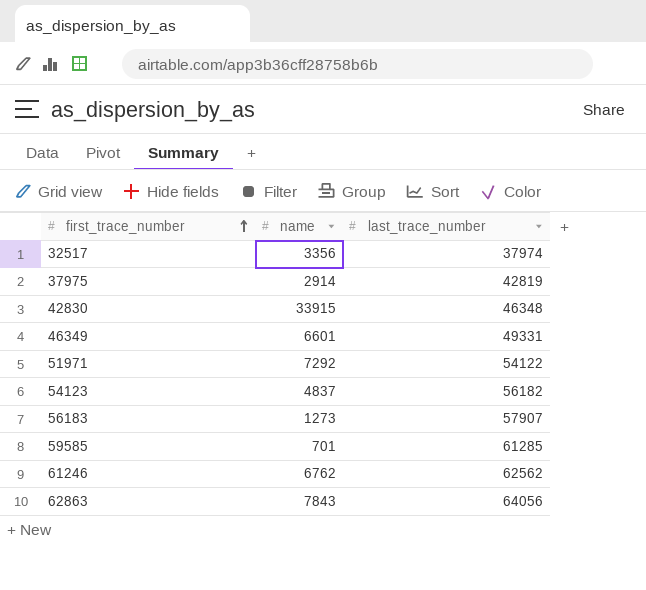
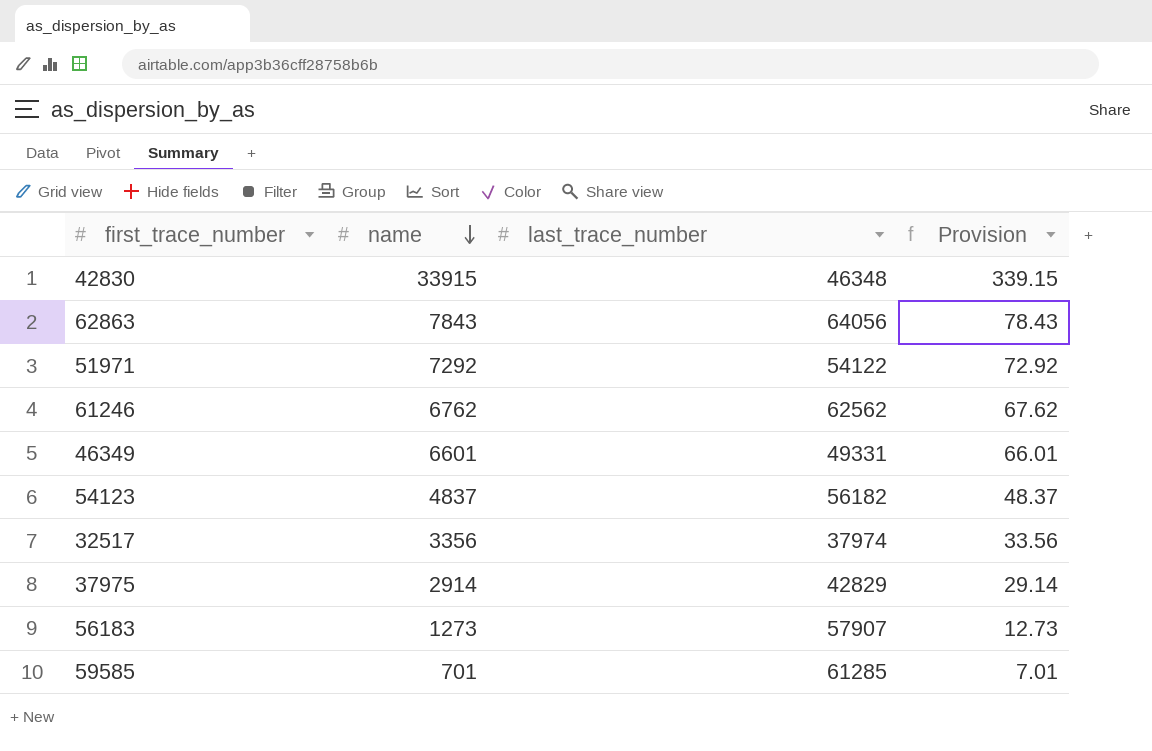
row order: first_trace_number ascending -> name descending
column Provision | formula: none -> [name] * 0.01
37975 | last_trace_number: 42819 -> 42829

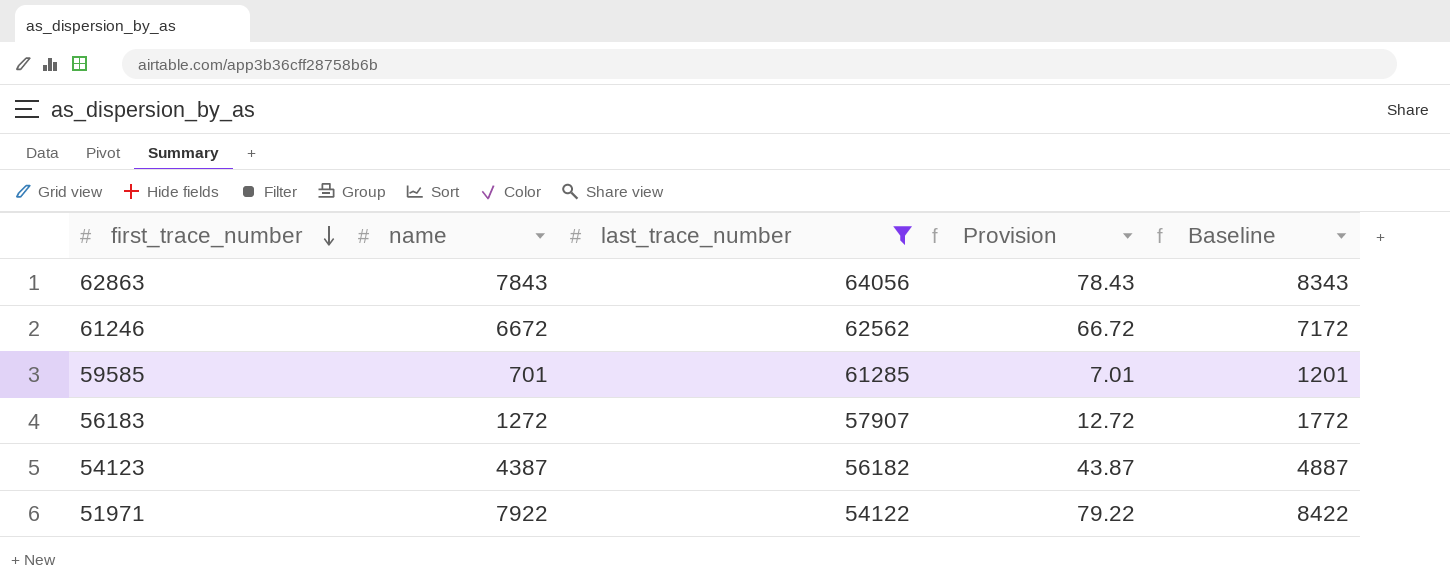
filter: none -> last_trace_number >= 54122
row order: name descending -> first_trace_number descending
column Baseline | formula: none -> [name] + 500
61246 | name: 6762 -> 6672
61246 | Provision: 67.62 -> 66.72
56183 | name: 1273 -> 1272
56183 | Provision: 12.73 -> 12.72
54123 | name: 4837 -> 4387
54123 | Provision: 48.37 -> 43.87
51971 | name: 7292 -> 7922
51971 | Provision: 72.92 -> 79.22

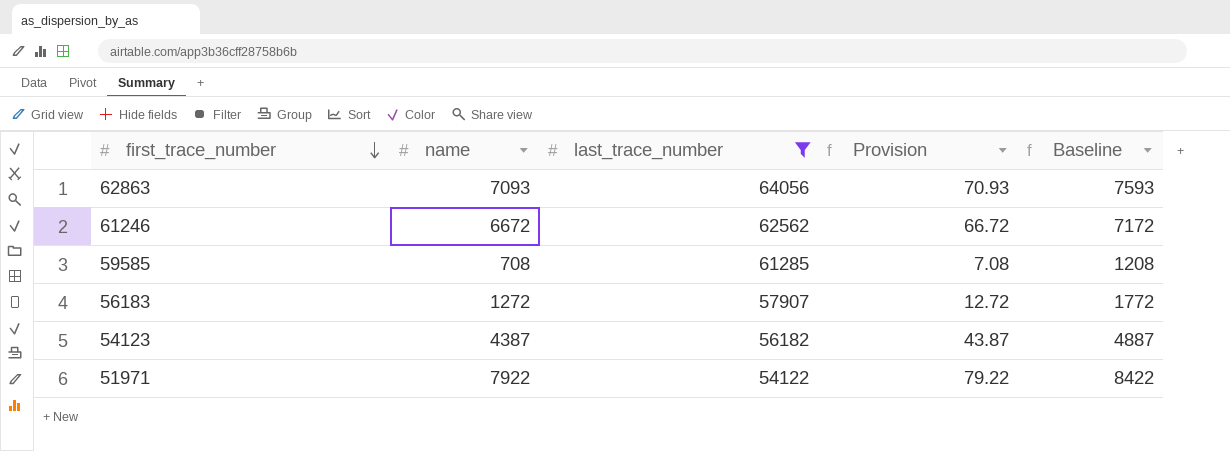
62863 | name: 7843 -> 7093
62863 | Provision: 78.43 -> 70.93
62863 | Baseline: 8343 -> 7593
59585 | name: 701 -> 708
59585 | Provision: 7.01 -> 7.08
59585 | Baseline: 1201 -> 1208

